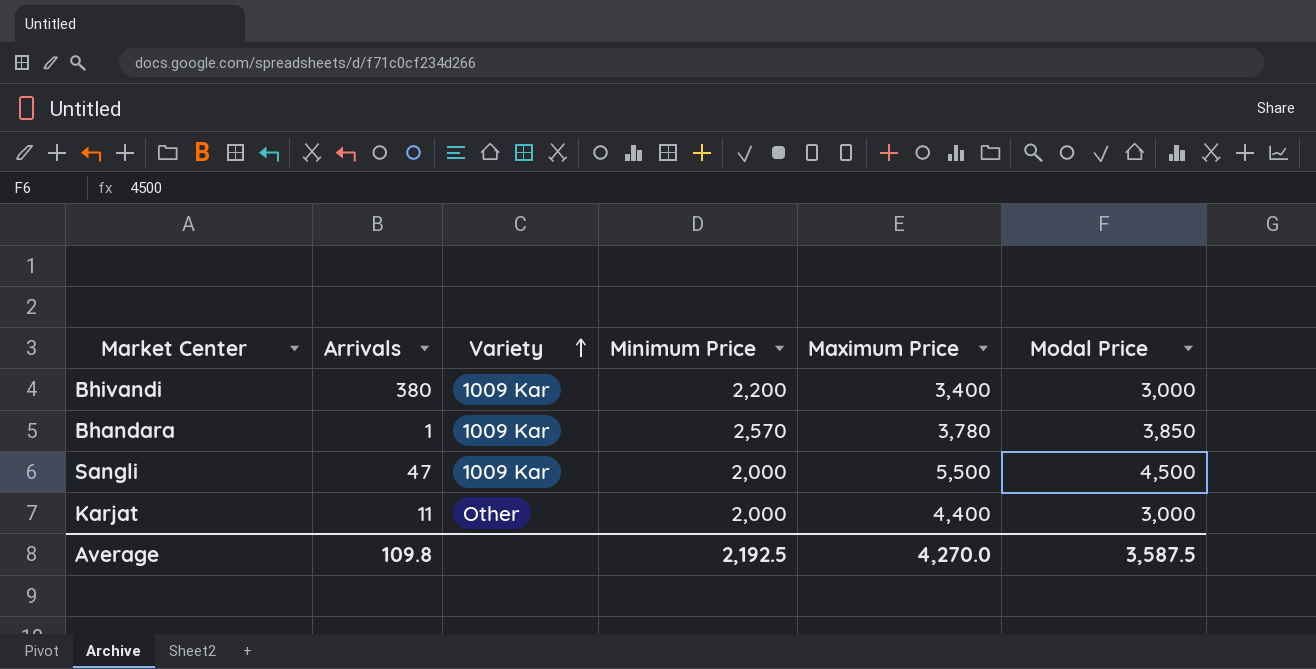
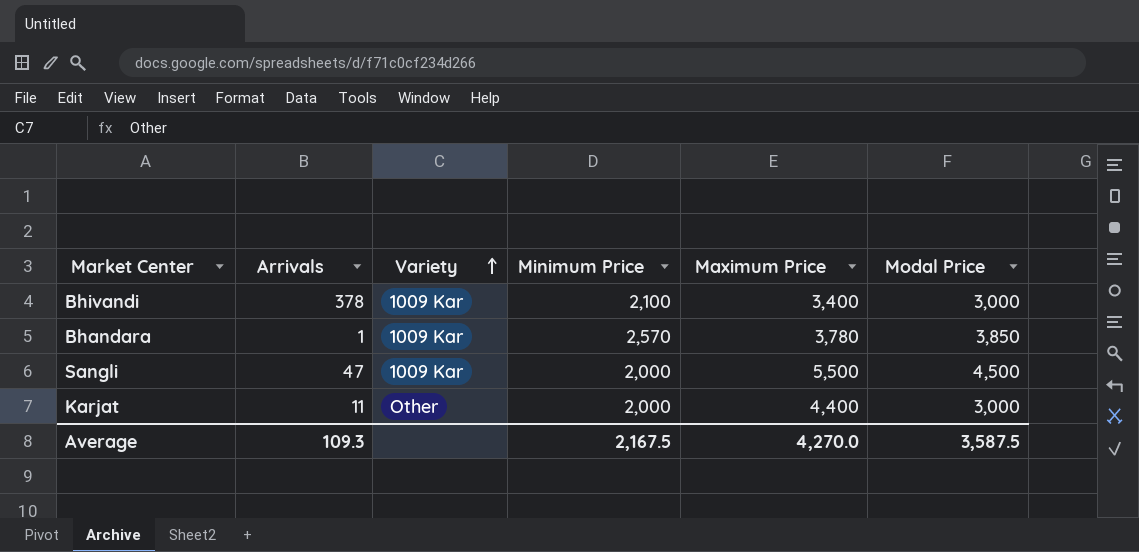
Bhivandi | Arrivals: 380 -> 378
Bhivandi | Minimum Price: 2,200 -> 2,100
Average | Arrivals: 109.8 -> 109.3
Average | Minimum Price: 2,192.5 -> 2,167.5

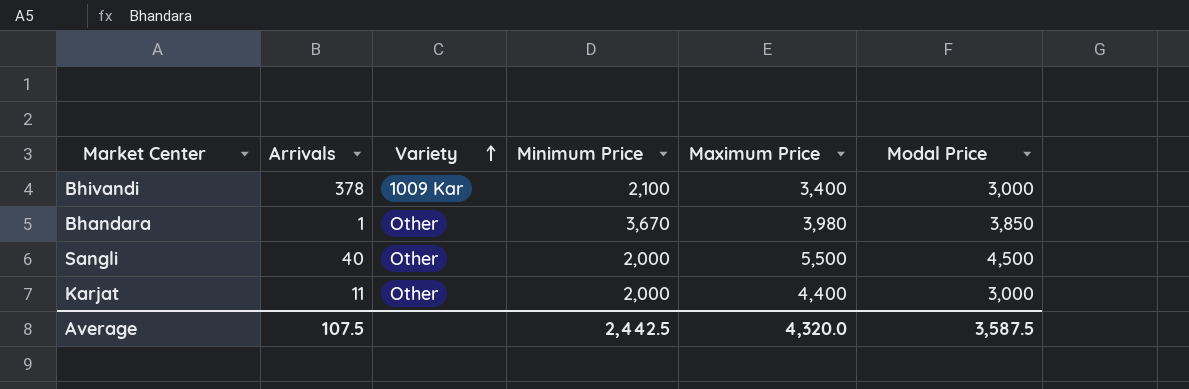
Bhandara | Variety: 1009 Kar -> Other
Bhandara | Minimum Price: 2,570 -> 3,670
Bhandara | Maximum Price: 3,780 -> 3,980
Sangli | Arrivals: 47 -> 40
Sangli | Variety: 1009 Kar -> Other
Average | Arrivals: 109.3 -> 107.5
Average | Minimum Price: 2,167.5 -> 2,442.5
Average | Maximum Price: 4,270.0 -> 4,320.0

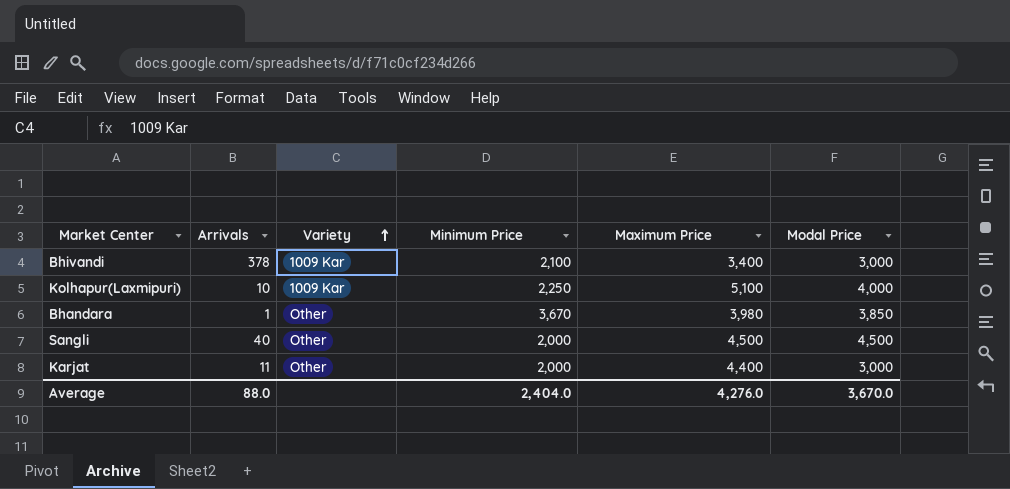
row Kolhapur(Laxmipuri): none -> 10 | 1009 Kar | 2,250 | 5,100 | 4,000
Sangli | Maximum Price: 5,500 -> 4,500
Average | Arrivals: 107.5 -> 88.0
Average | Minimum Price: 2,442.5 -> 2,404.0
Average | Maximum Price: 4,320.0 -> 4,276.0
Average | Modal Price: 3,587.5 -> 3,670.0

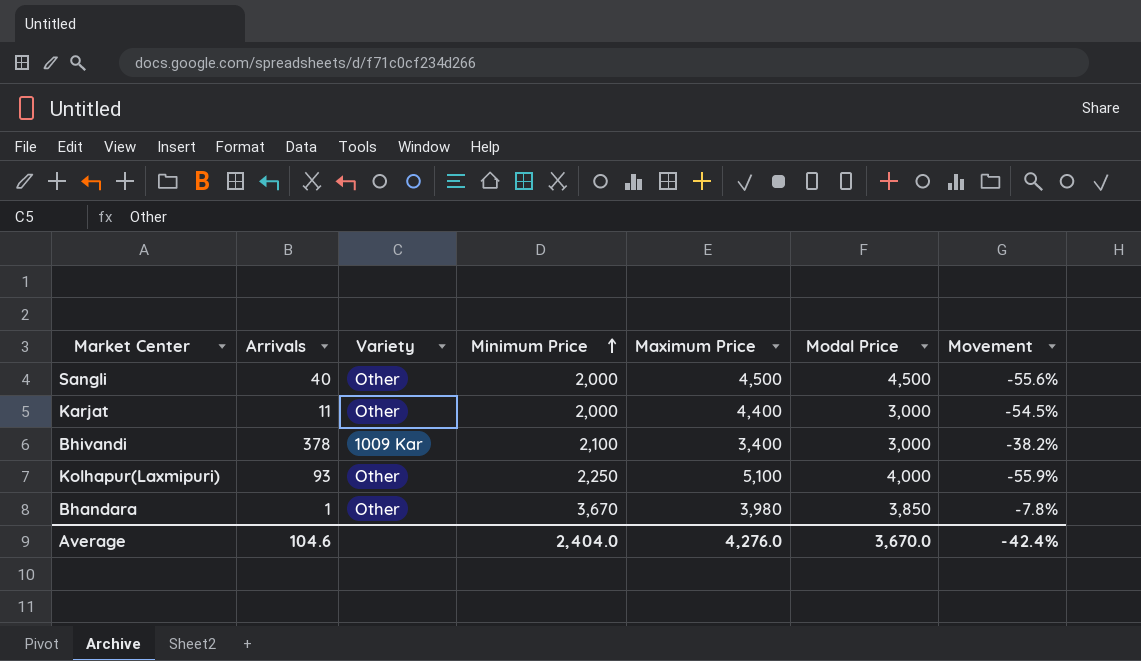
row order: Variety ascending -> Minimum Price ascending
column Movement | formula: none -> ([Minimum Price] - [Maximum Price]) / [Maximum Price]
Kolhapur(Laxmipuri) | Arrivals: 10 -> 93
Kolhapur(Laxmipuri) | Variety: 1009 Kar -> Other
Average | Arrivals: 88.0 -> 104.6

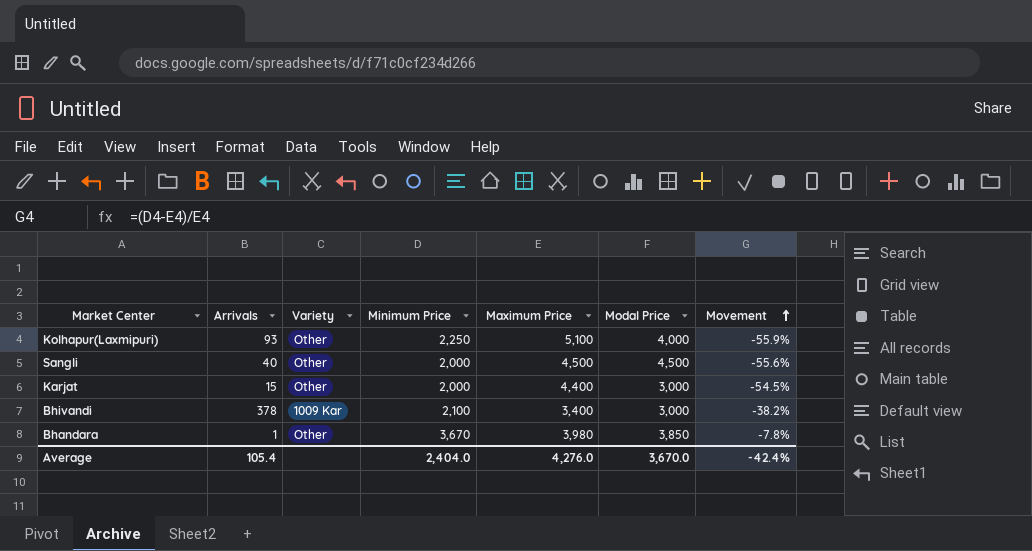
row order: Minimum Price ascending -> Movement ascending
Karjat | Arrivals: 11 -> 15
Average | Arrivals: 104.6 -> 105.4

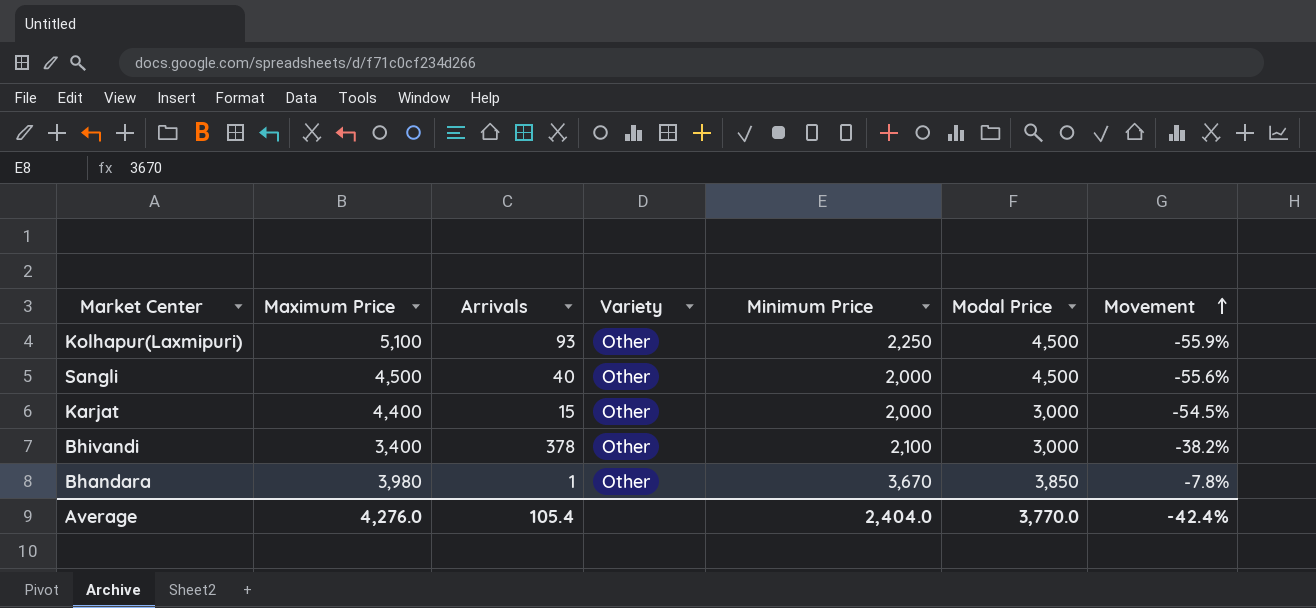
column Maximum Price | position: 5 -> 2
Kolhapur(Laxmipuri) | Modal Price: 4,000 -> 4,500
Bhivandi | Variety: 1009 Kar -> Other
Average | Modal Price: 3,670.0 -> 3,770.0

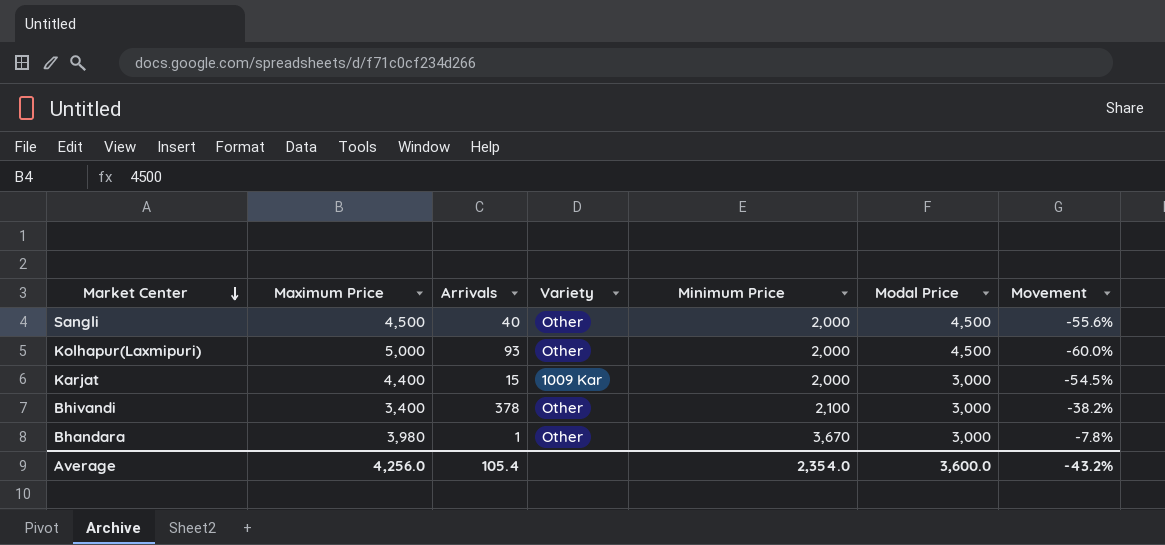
row order: Movement ascending -> Market Center descending
Kolhapur(Laxmipuri) | Maximum Price: 5,100 -> 5,000
Kolhapur(Laxmipuri) | Minimum Price: 2,250 -> 2,000
Kolhapur(Laxmipuri) | Movement: -55.9% -> -60.0%
Karjat | Variety: Other -> 1009 Kar
Bhandara | Modal Price: 3,850 -> 3,000
Average | Maximum Price: 4,276.0 -> 4,256.0
Average | Minimum Price: 2,404.0 -> 2,354.0
Average | Modal Price: 3,770.0 -> 3,600.0
Average | Movement: -42.4% -> -43.2%

